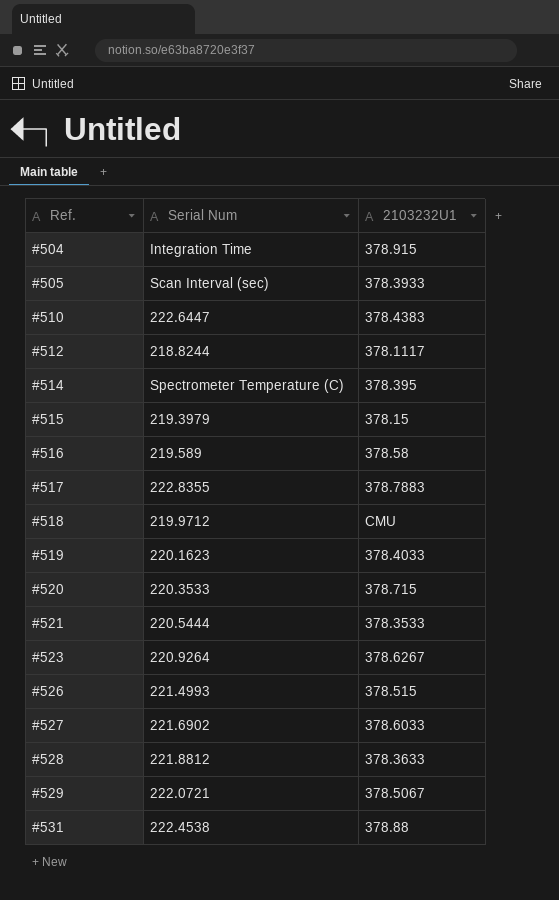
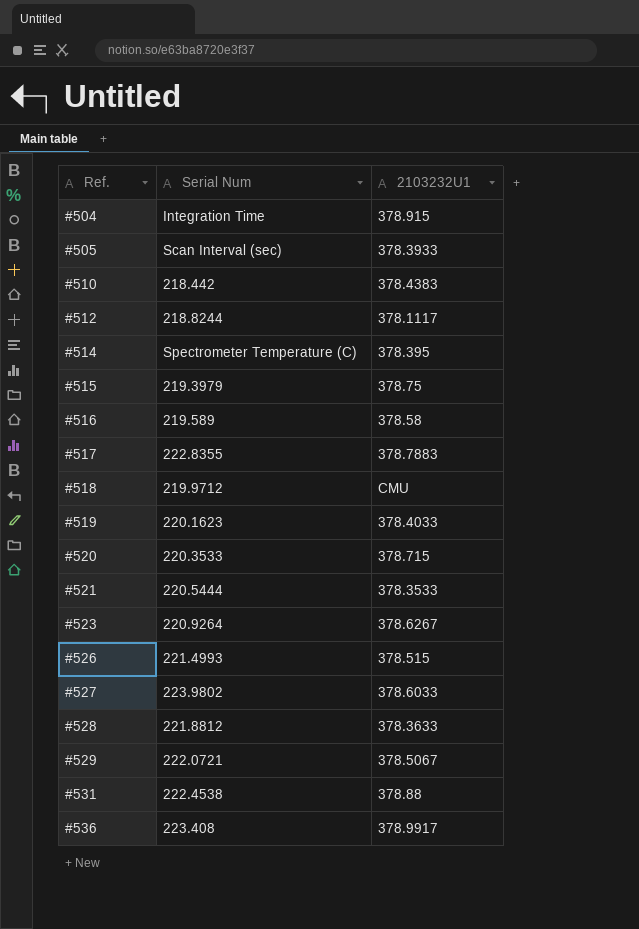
#510 | Serial Num: 222.6447 -> 218.442
#515 | 2103232U1: 378.15 -> 378.75
#527 | Serial Num: 221.6902 -> 223.9802
row #536: none -> 223.408 | 378.9917

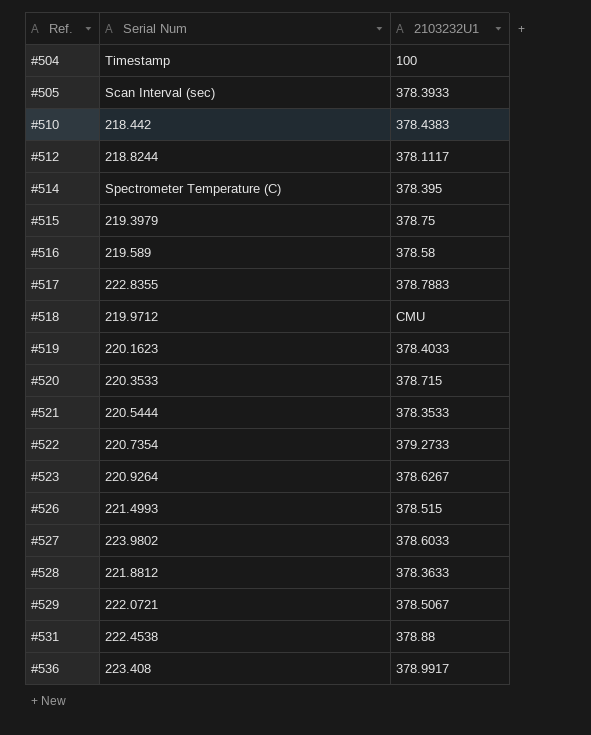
#504 | Serial Num: Integration Time -> Timestamp
#504 | 2103232U1: 378.915 -> 100
row #522: none -> 220.7354 | 379.2733

